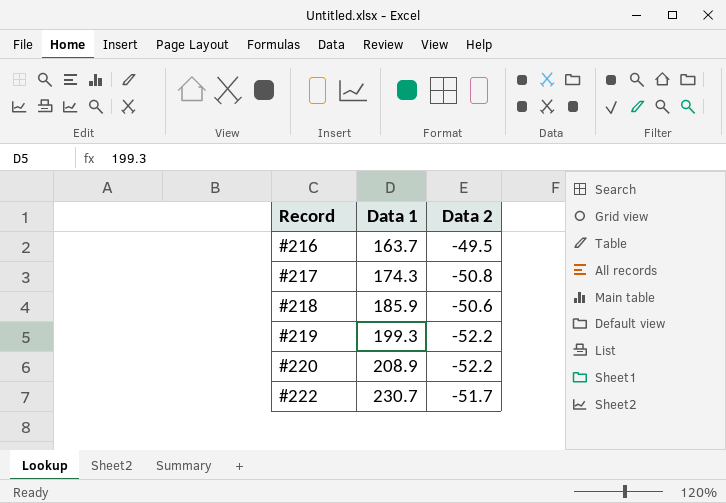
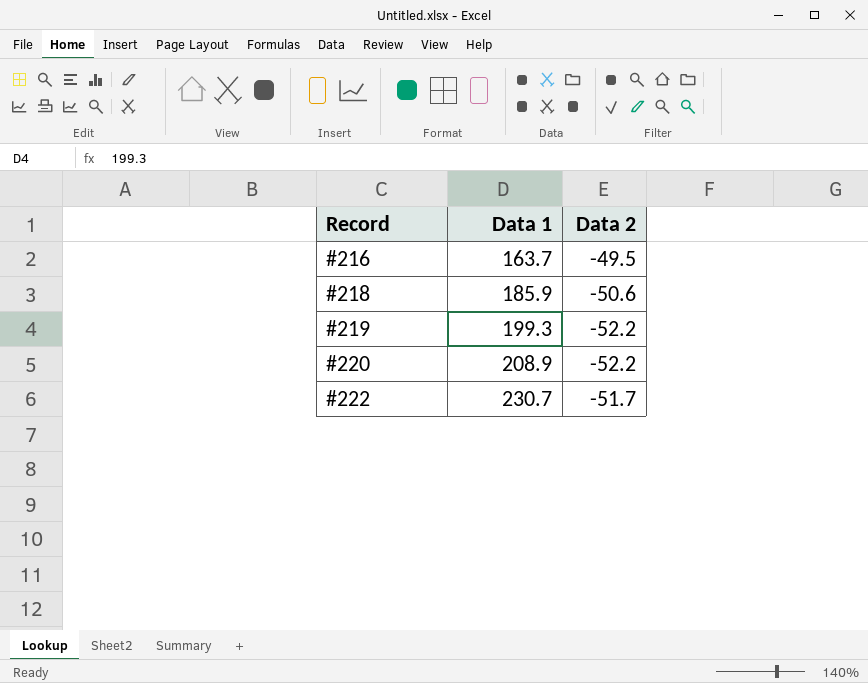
row #217: 174.3 | -50.8 -> none

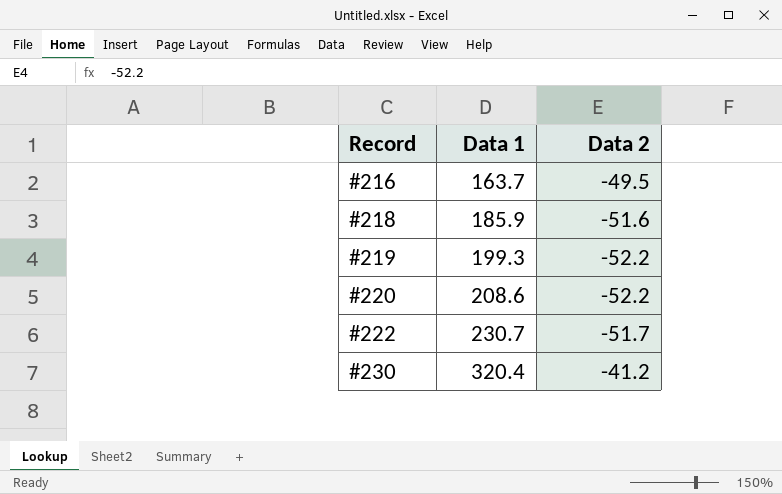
#218 | Data 2: -50.6 -> -51.6
#220 | Data 1: 208.9 -> 208.6
row #230: none -> 320.4 | -41.2

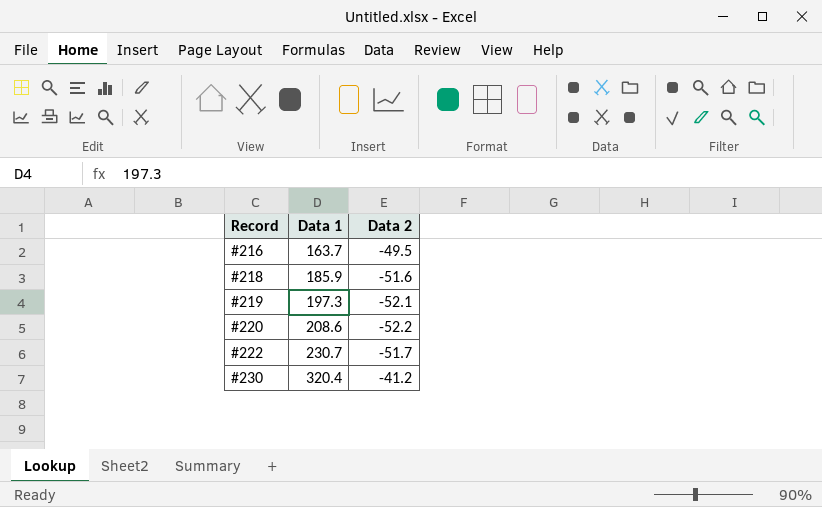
#219 | Data 1: 199.3 -> 197.3
#219 | Data 2: -52.2 -> -52.1

